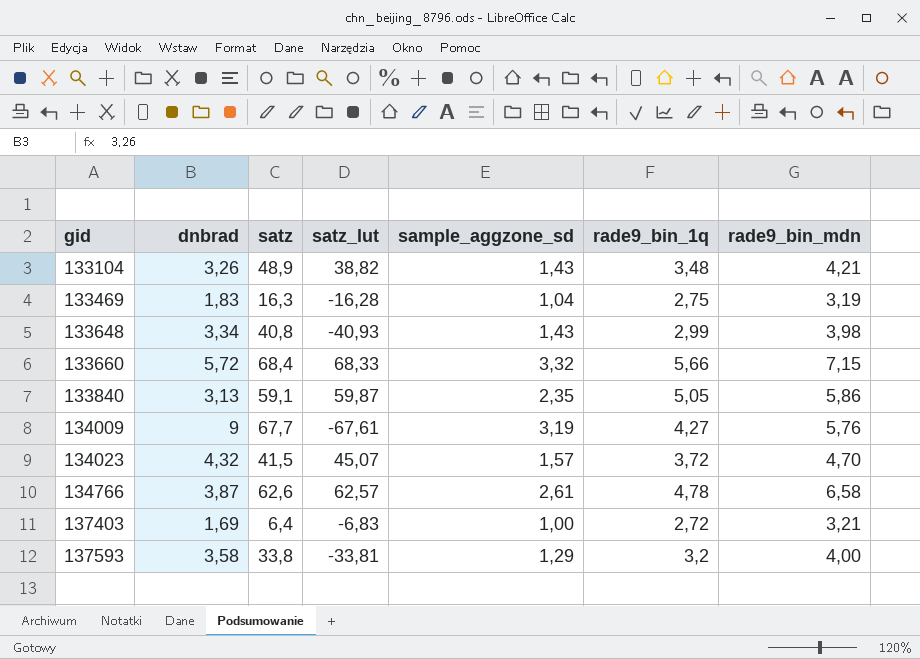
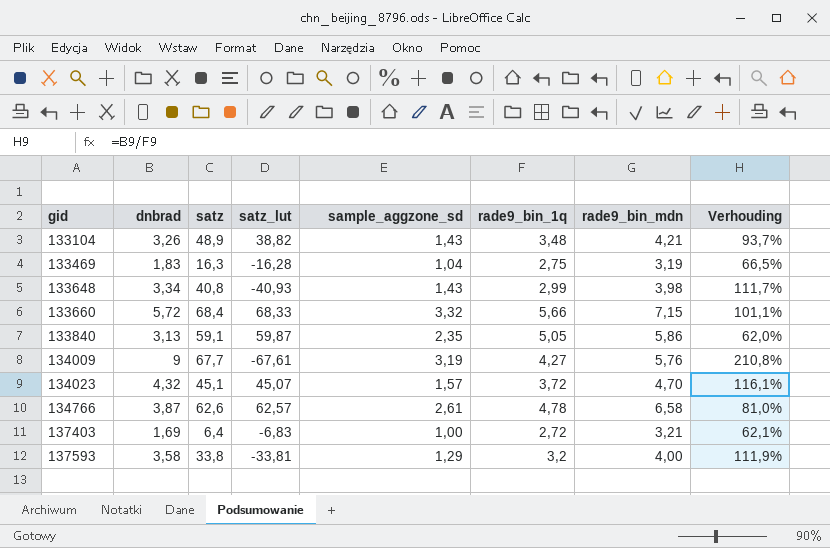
column Verhouding | formula: none -> [dnbrad] / [rade9_bin_1q]
134023 | satz: 41,5 -> 45,1

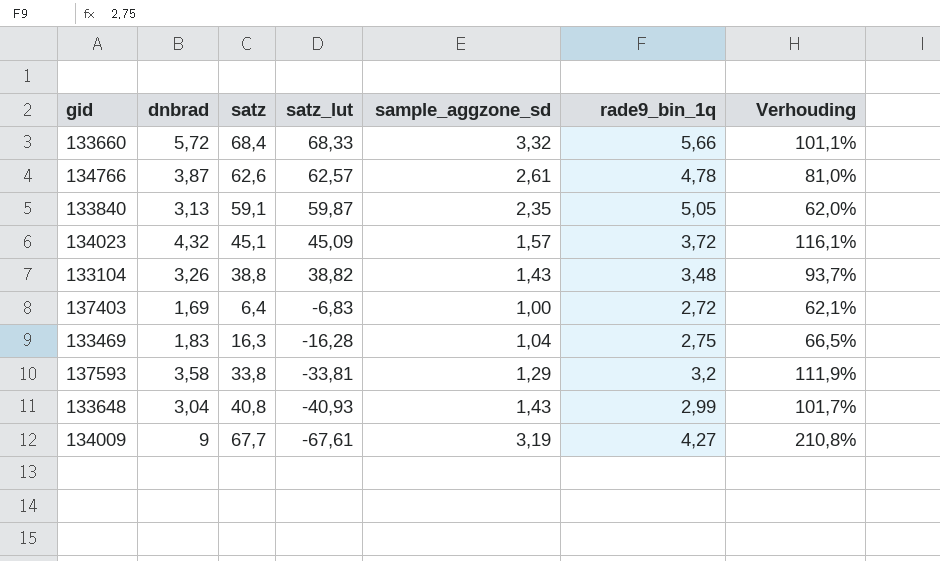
row order: gid ascending -> satz_lut descending
column rade9_bin_mdn | position: 7 -> none
134023 | satz_lut: 45,07 -> 45,09
133104 | satz: 48,9 -> 38,8
133648 | dnbrad: 3,34 -> 3,04
133648 | Verhouding: 111,7% -> 101,7%

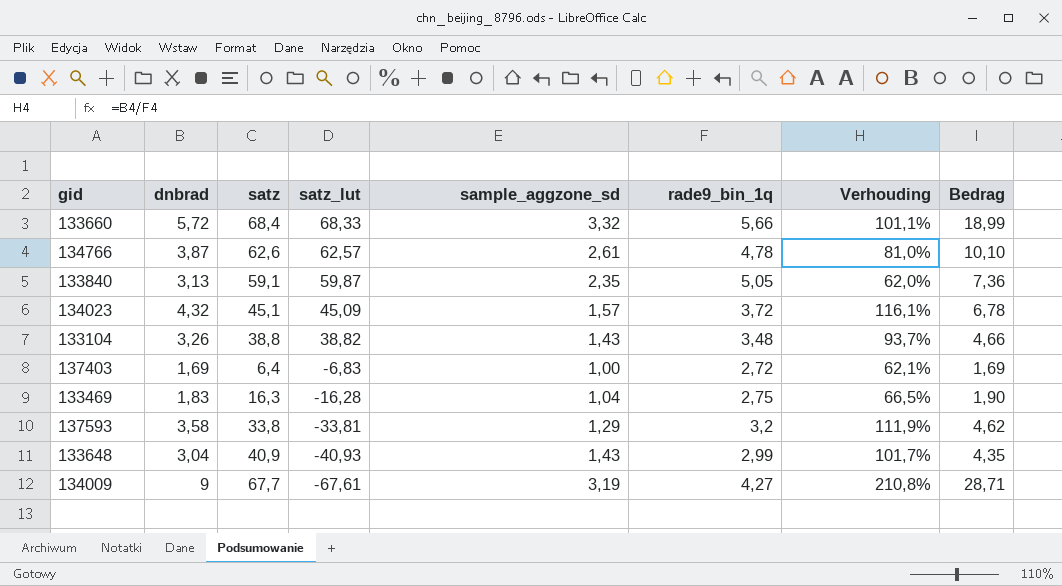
column Bedrag | formula: none -> [dnbrad] * [sample_aggzone_sd]
133648 | satz: 40,8 -> 40,9

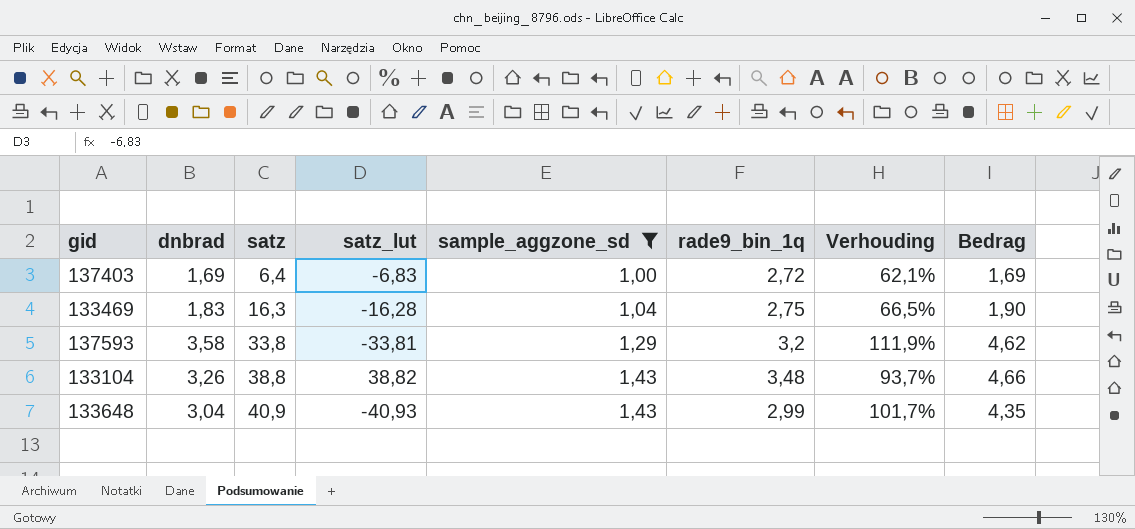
filter: none -> sample_aggzone_sd <= 1,43
row order: satz_lut descending -> satz ascending

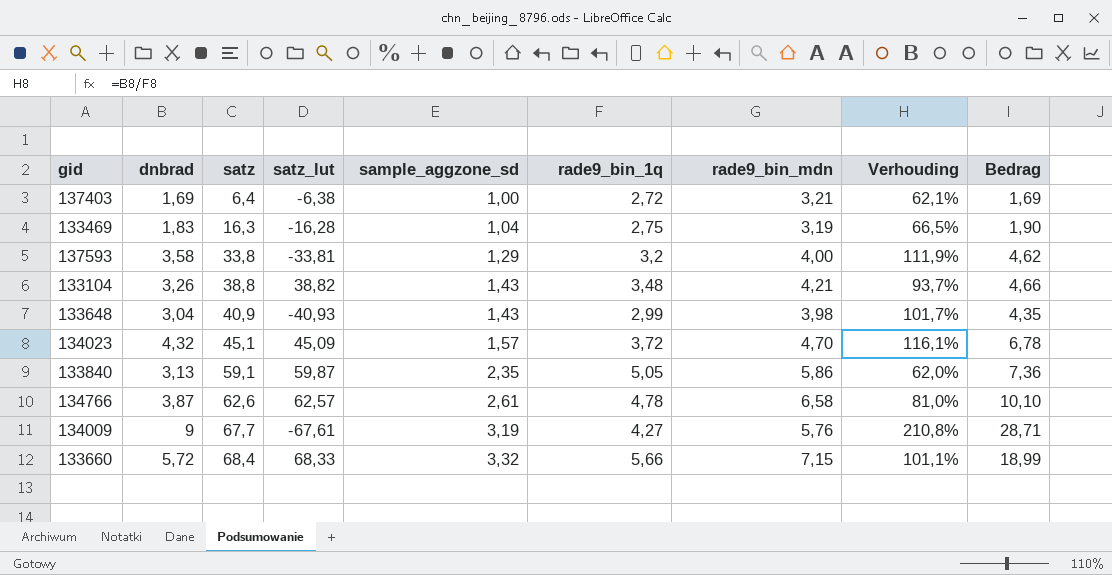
filter: sample_aggzone_sd <= 1,43 -> none
column rade9_bin_mdn | position: none -> 7
137403 | satz_lut: -6,83 -> -6,38

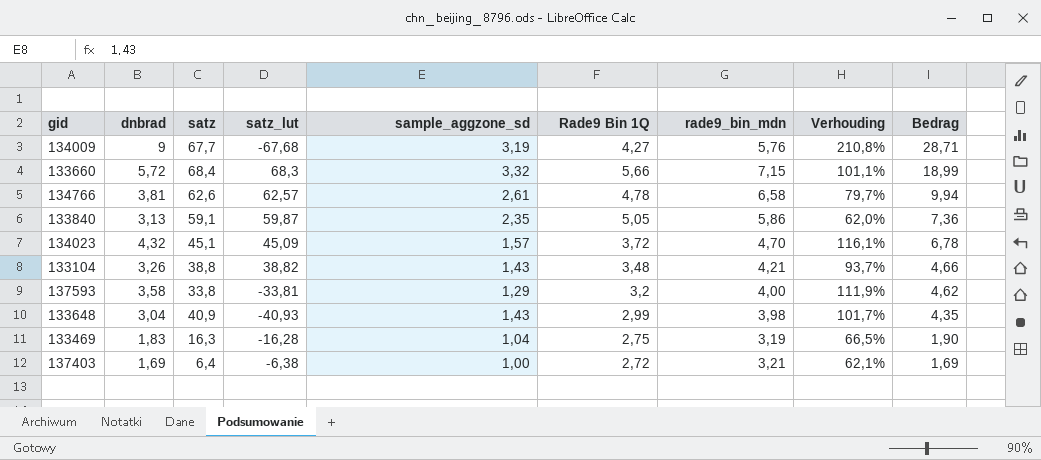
row order: satz ascending -> Bedrag descending
column name: rade9_bin_1q -> Rade9 Bin 1Q
134009 | satz_lut: -67,61 -> -67,68
133660 | satz_lut: 68,33 -> 68,3
134766 | dnbrad: 3,87 -> 3,81
134766 | Verhouding: 81,0% -> 79,7%
134766 | Bedrag: 10,10 -> 9,94

